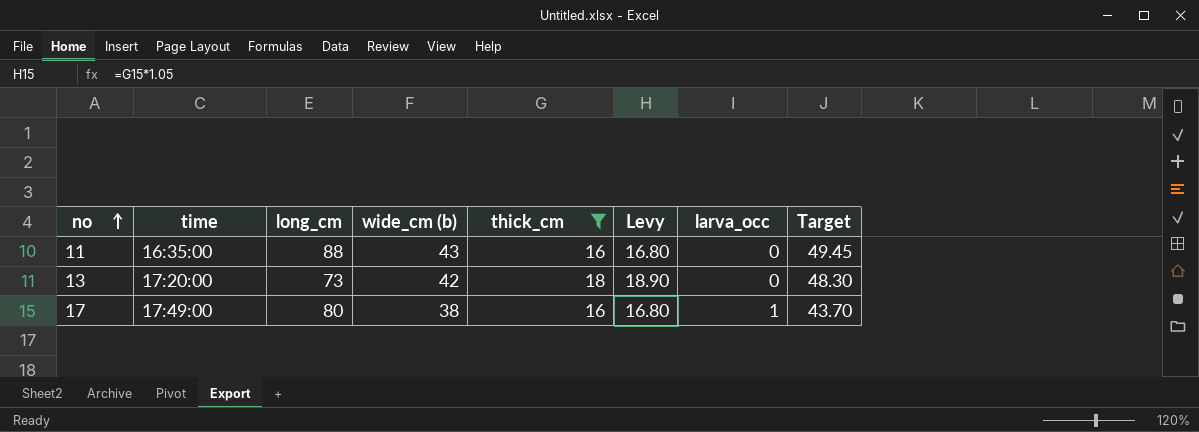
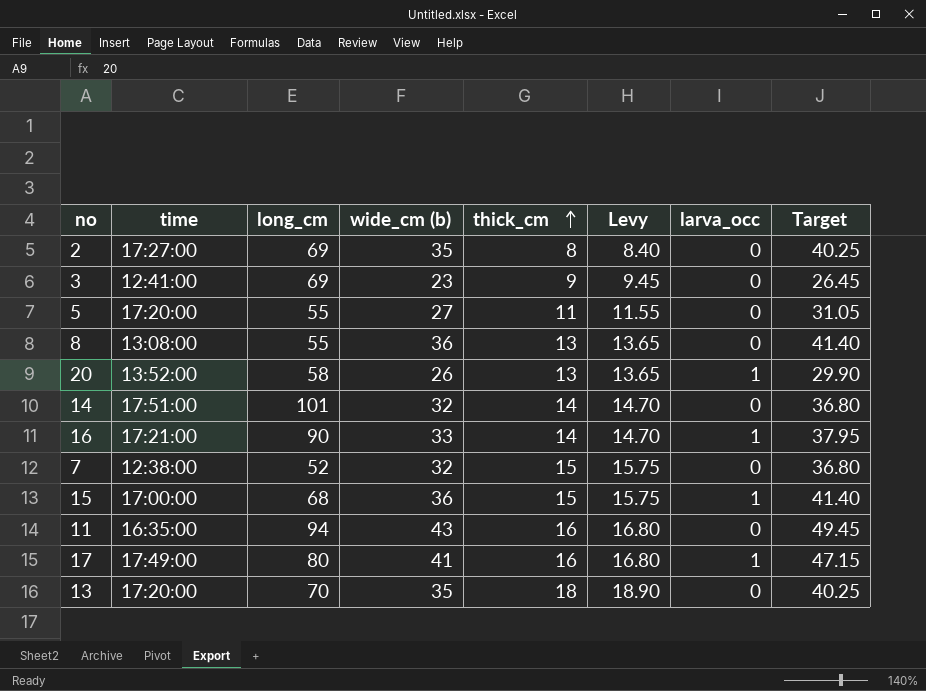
filter: thick_cm >= 16 -> none
row order: no ascending -> thick_cm ascending
11 | long_cm: 88 -> 94
17 | wide_cm (b): 38 -> 41
17 | Target: 43.70 -> 47.15
13 | long_cm: 73 -> 70
13 | wide_cm (b): 42 -> 35
13 | Target: 48.30 -> 40.25

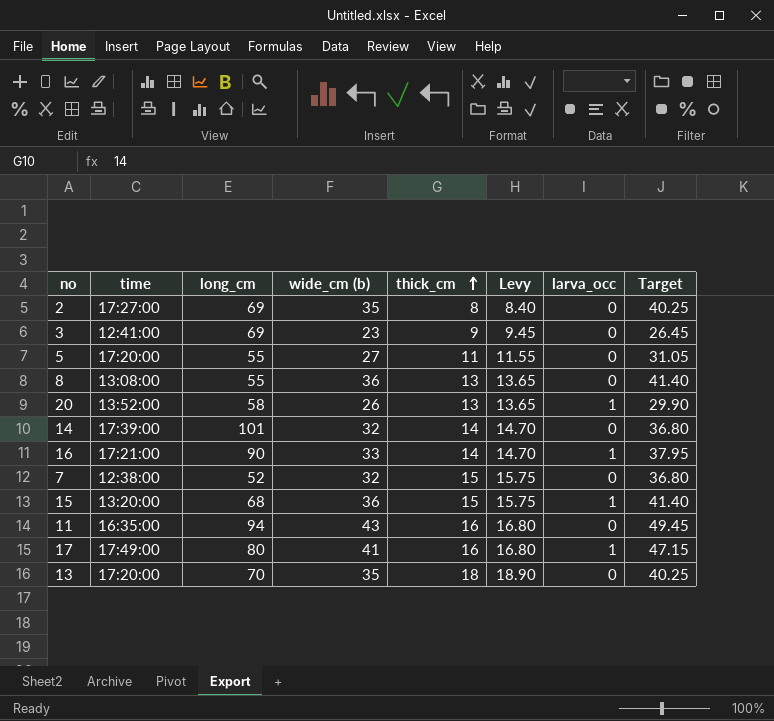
14 | time: 17:51:00 -> 17:39:00
15 | time: 17:00:00 -> 13:20:00

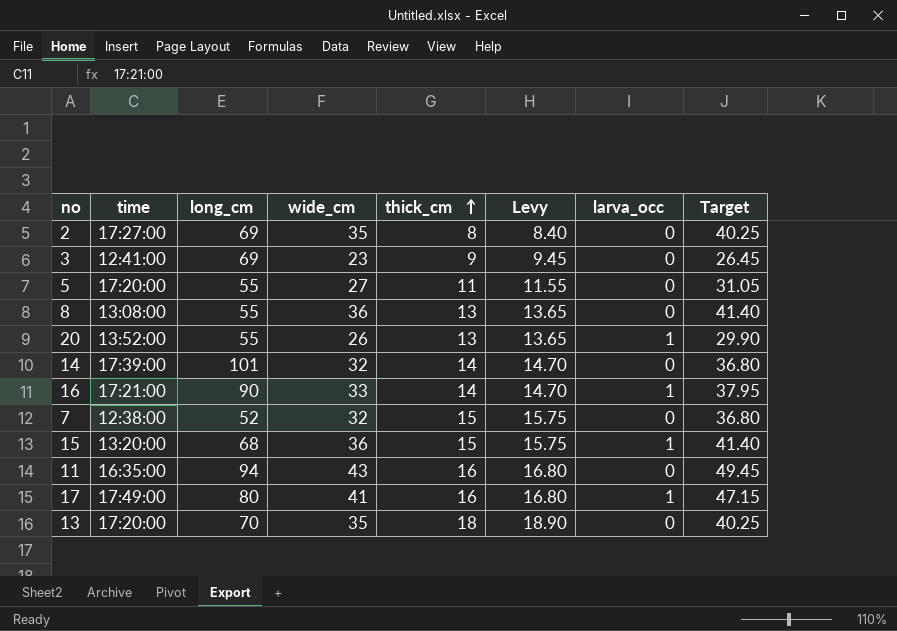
column name: wide_cm (b) -> wide_cm
20 | long_cm: 58 -> 55

